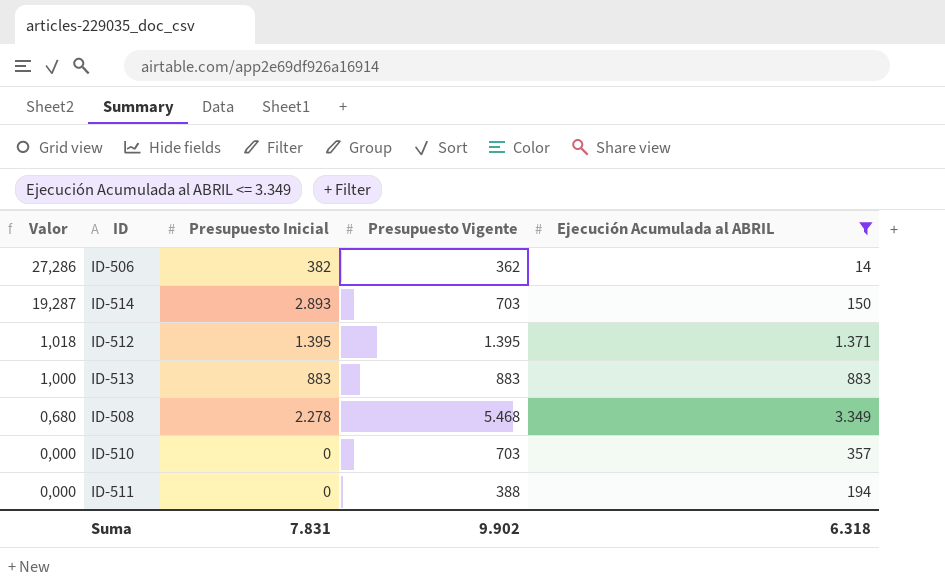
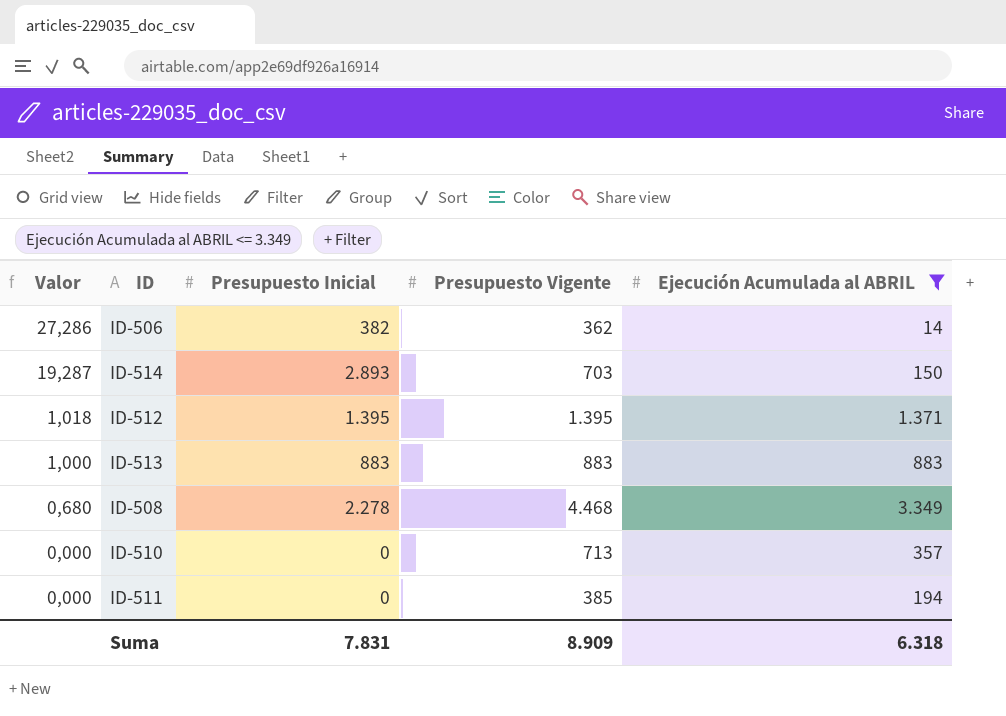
ID-508 | Presupuesto Vigente: 5.468 -> 4.468
ID-510 | Presupuesto Vigente: 703 -> 713
ID-511 | Presupuesto Vigente: 388 -> 385
Suma | Presupuesto Vigente: 9.902 -> 8.909

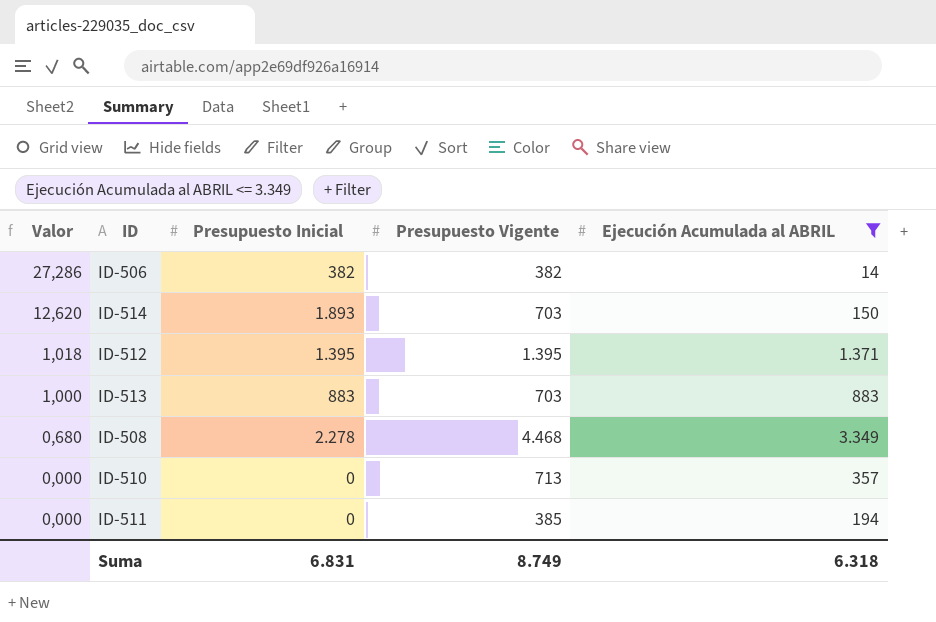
ID-506 | Presupuesto Vigente: 362 -> 382
ID-514 | Valor: 19,287 -> 12,620
ID-514 | Presupuesto Inicial: 2.893 -> 1.893
ID-513 | Presupuesto Vigente: 883 -> 703
Suma | Presupuesto Inicial: 7.831 -> 6.831
Suma | Presupuesto Vigente: 8.909 -> 8.749

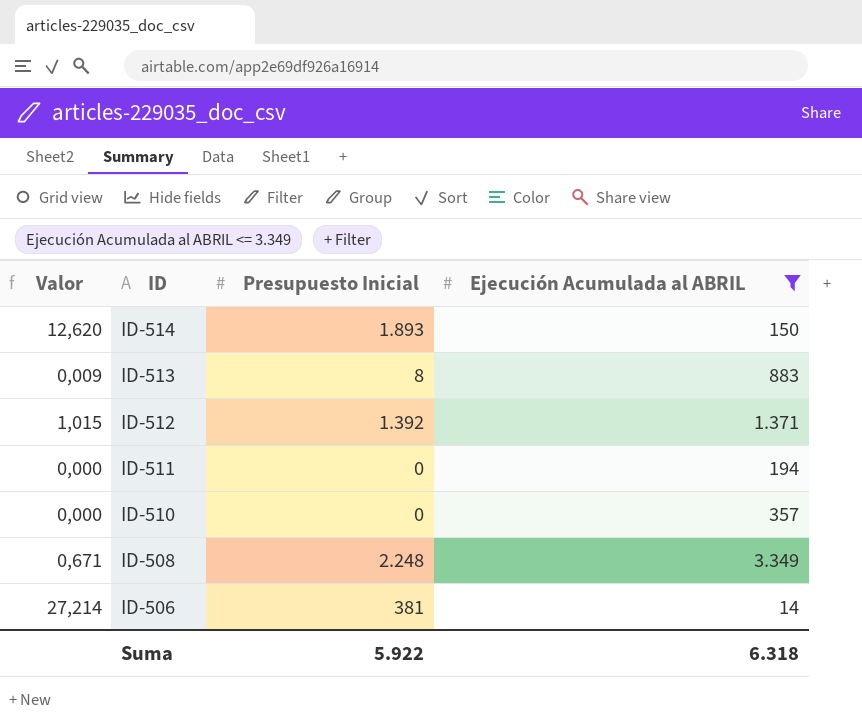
row order: Valor descending -> ID descending
column Presupuesto Vigente | position: 4 -> none
ID-513 | Valor: 1,000 -> 0,009
ID-513 | Presupuesto Inicial: 883 -> 8
ID-512 | Valor: 1,018 -> 1,015
ID-512 | Presupuesto Inicial: 1.395 -> 1.392
ID-508 | Valor: 0,680 -> 0,671
ID-508 | Presupuesto Inicial: 2.278 -> 2.248
ID-506 | Valor: 27,286 -> 27,214
ID-506 | Presupuesto Inicial: 382 -> 381
Suma | Presupuesto Inicial: 6.831 -> 5.922

